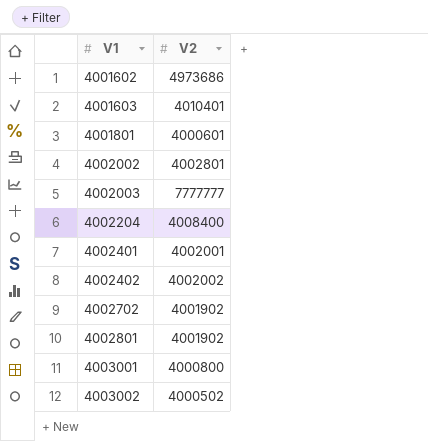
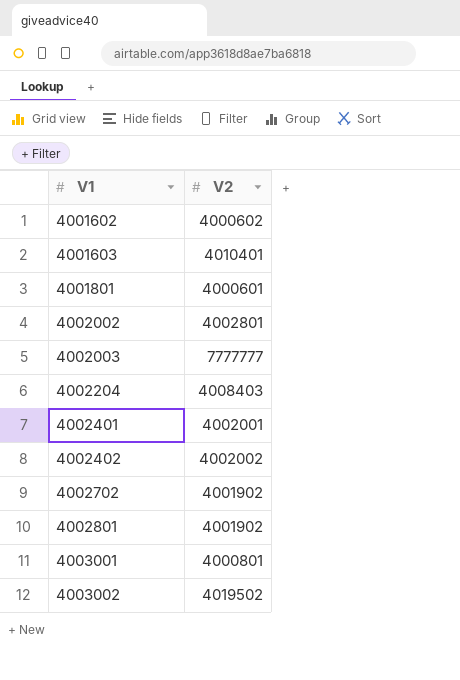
4001602 | V2: 4973686 -> 4000602
4002204 | V2: 4008400 -> 4008403
4003001 | V2: 4000800 -> 4000801
4003002 | V2: 4000502 -> 4019502

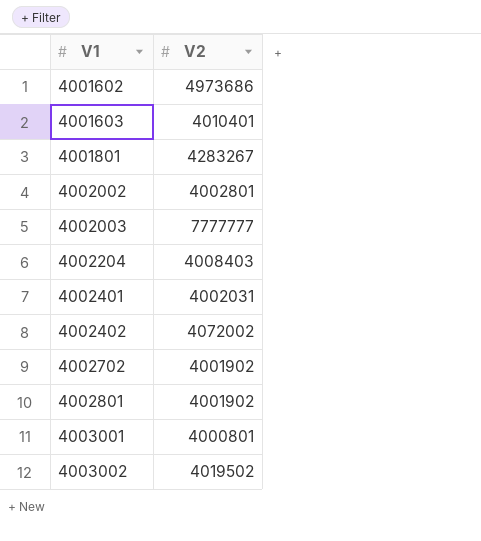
4001602 | V2: 4000602 -> 4973686
4001801 | V2: 4000601 -> 4283267
4002401 | V2: 4002001 -> 4002031
4002402 | V2: 4002002 -> 4072002

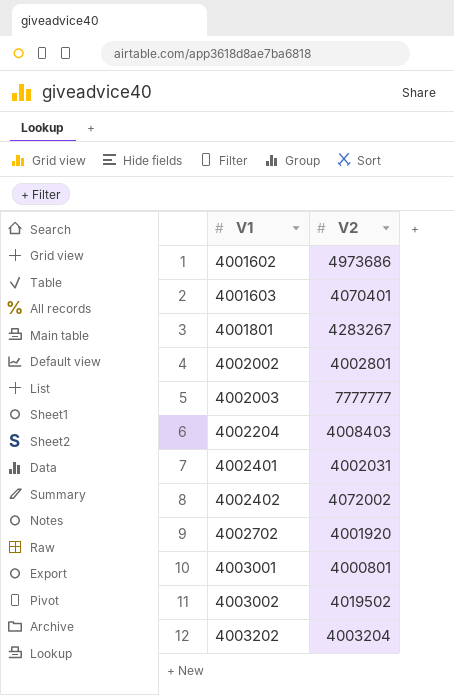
row 4002801: 4001902 -> none
4001603 | V2: 4010401 -> 4070401
4002702 | V2: 4001902 -> 4001920
row 4003202: none -> 4003204

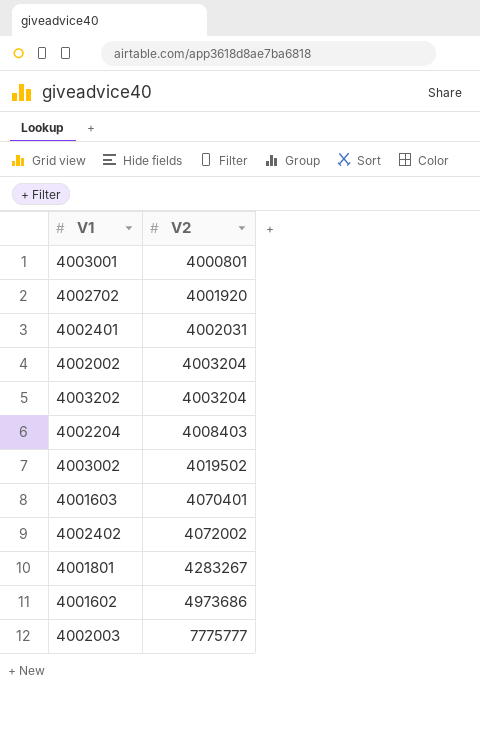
row order: V1 ascending -> V2 ascending
4002002 | V2: 4002801 -> 4003204
4002003 | V2: 7777777 -> 7775777

